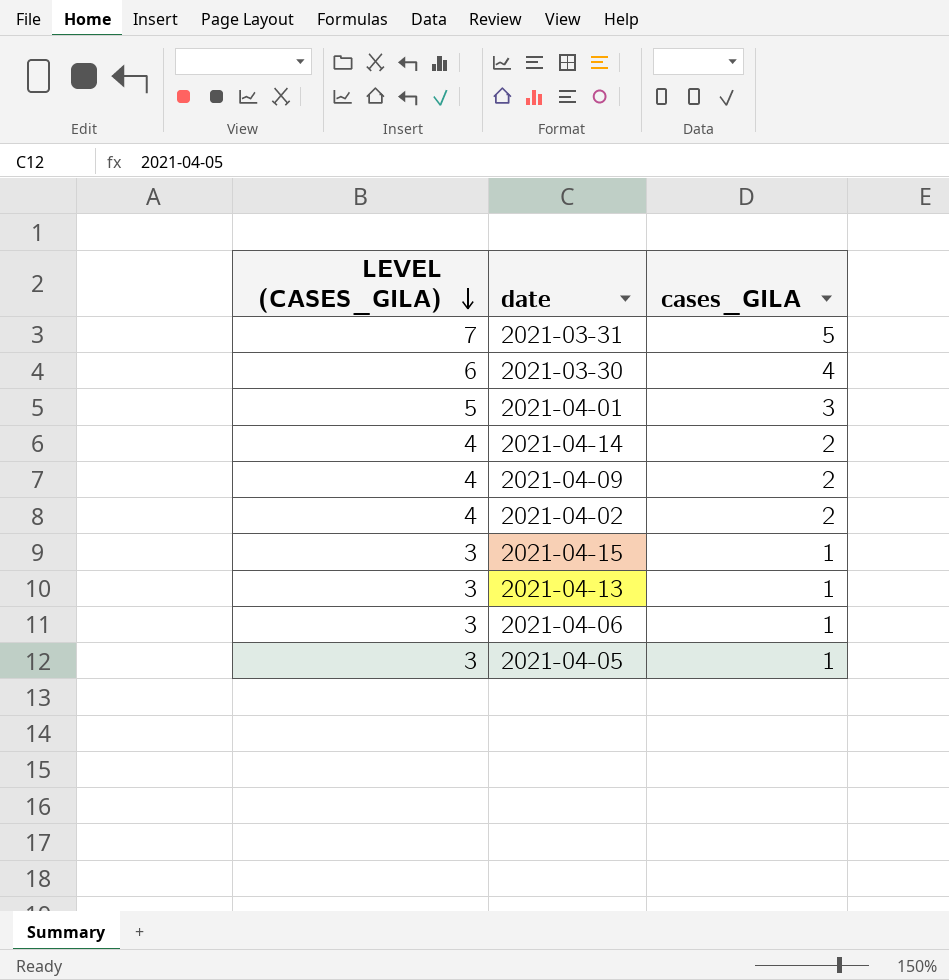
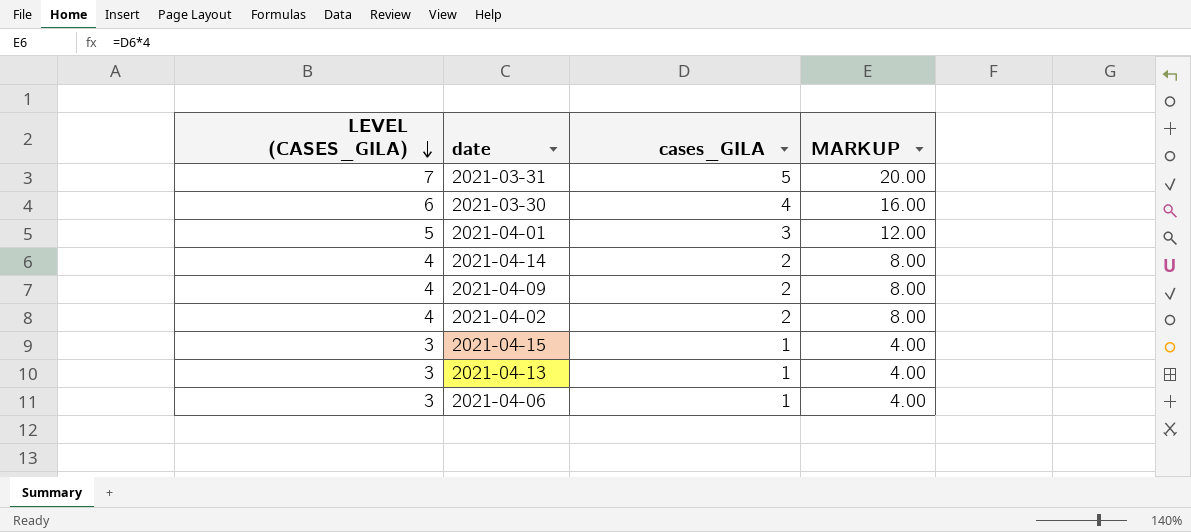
column MARKUP | formula: none -> [cases_GILA] * 4
row 2021-04-05: 3 | 1 -> none

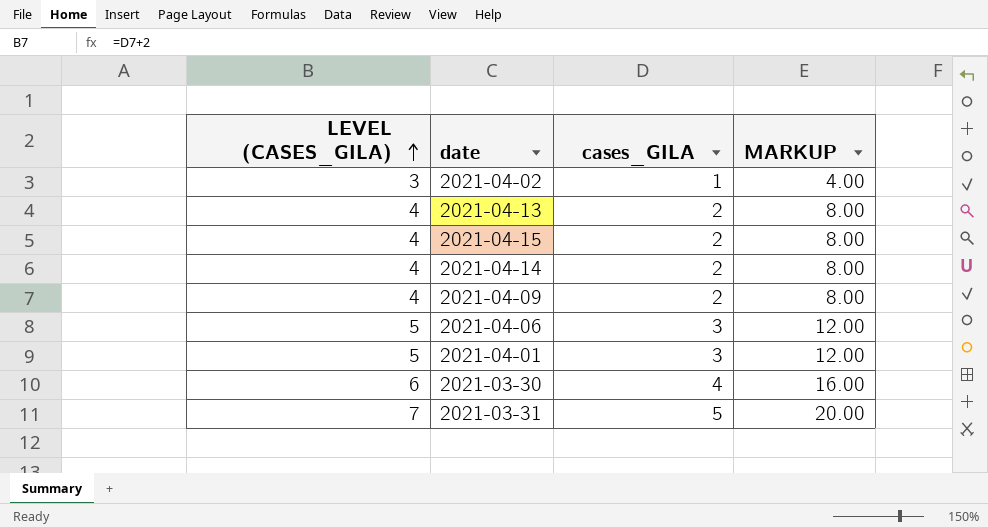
row order: LEVEL (CASES_GILA) descending -> LEVEL (CASES_GILA) ascending
2021-04-02 | LEVEL (CASES_GILA): 4 -> 3
2021-04-02 | cases_GILA: 2 -> 1
2021-04-02 | MARKUP: 8.00 -> 4.00
2021-04-13 | LEVEL (CASES_GILA): 3 -> 4
2021-04-13 | cases_GILA: 1 -> 2
2021-04-13 | MARKUP: 4.00 -> 8.00
2021-04-15 | LEVEL (CASES_GILA): 3 -> 4
2021-04-15 | cases_GILA: 1 -> 2
2021-04-15 | MARKUP: 4.00 -> 8.00
2021-04-06 | LEVEL (CASES_GILA): 3 -> 5
2021-04-06 | cases_GILA: 1 -> 3
2021-04-06 | MARKUP: 4.00 -> 12.00

